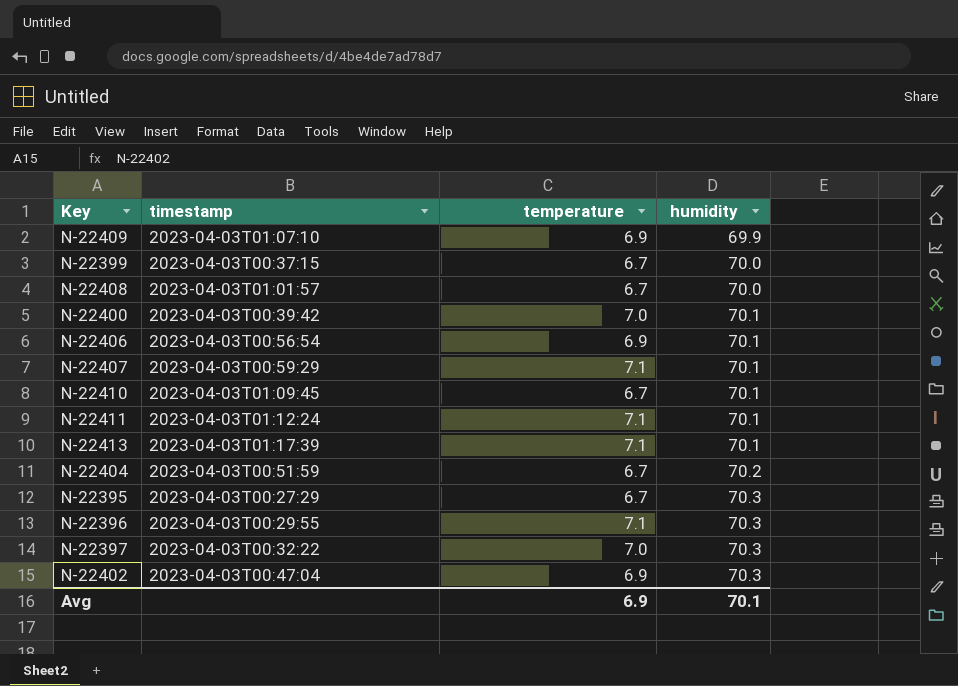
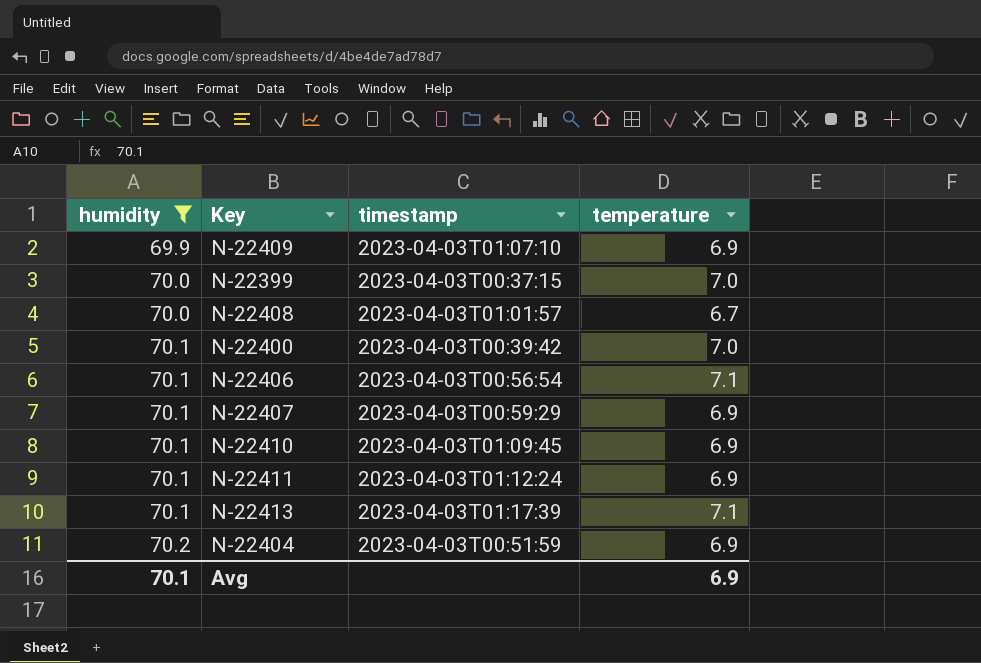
filter: none -> humidity != 70.3
column humidity | position: 4 -> 1
N-22399 | temperature: 6.7 -> 7.0
N-22406 | temperature: 6.9 -> 7.1
N-22407 | temperature: 7.1 -> 6.9
N-22410 | temperature: 6.7 -> 6.9
N-22411 | temperature: 7.1 -> 6.9
N-22404 | temperature: 6.7 -> 6.9

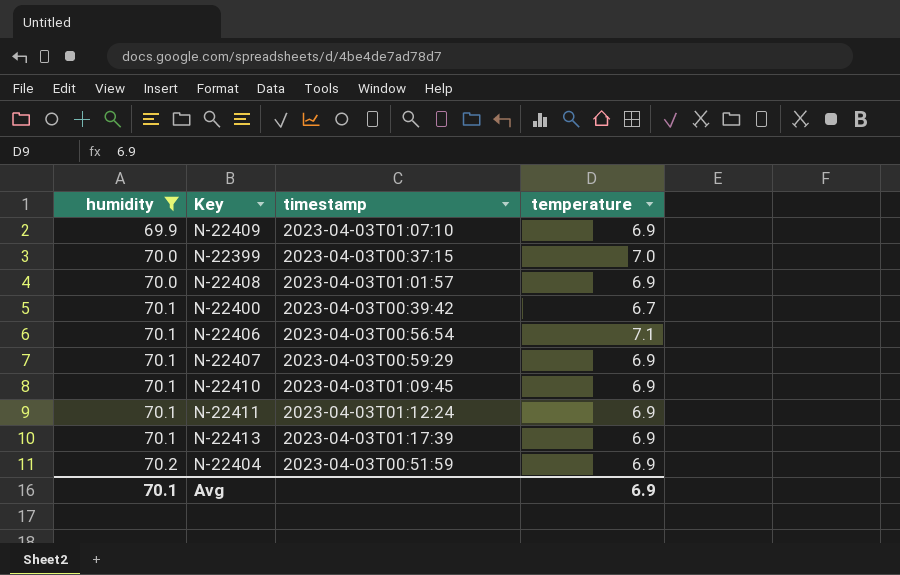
N-22408 | temperature: 6.7 -> 6.9
N-22400 | temperature: 7.0 -> 6.7
N-22413 | temperature: 7.1 -> 6.9

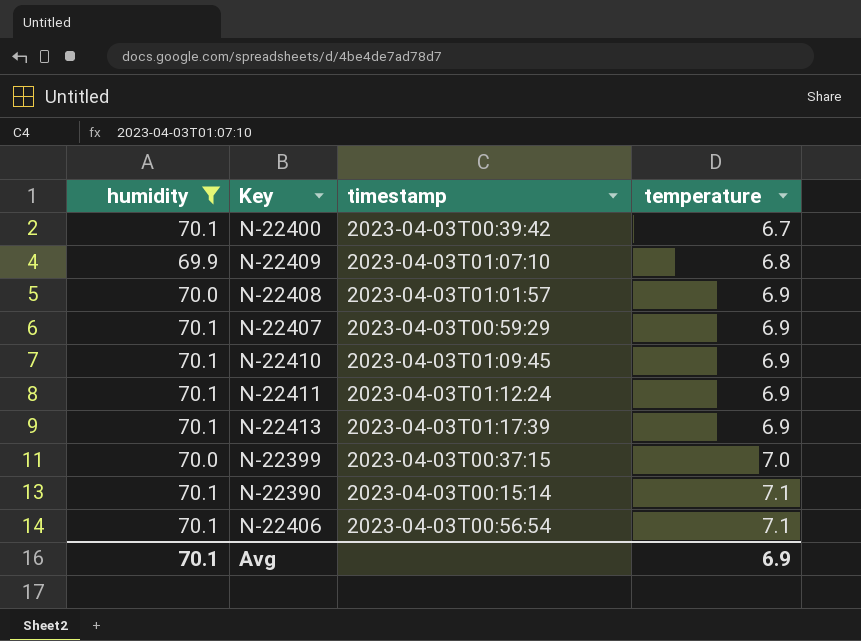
row order: humidity ascending -> temperature ascending
row N-22404: 70.2 | 2023-04-03T00:51:59 | 6.9 -> none
N-22409 | temperature: 6.9 -> 6.8
row N-22390: none -> 70.1 | 2023-04-03T00:15:14 | 7.1

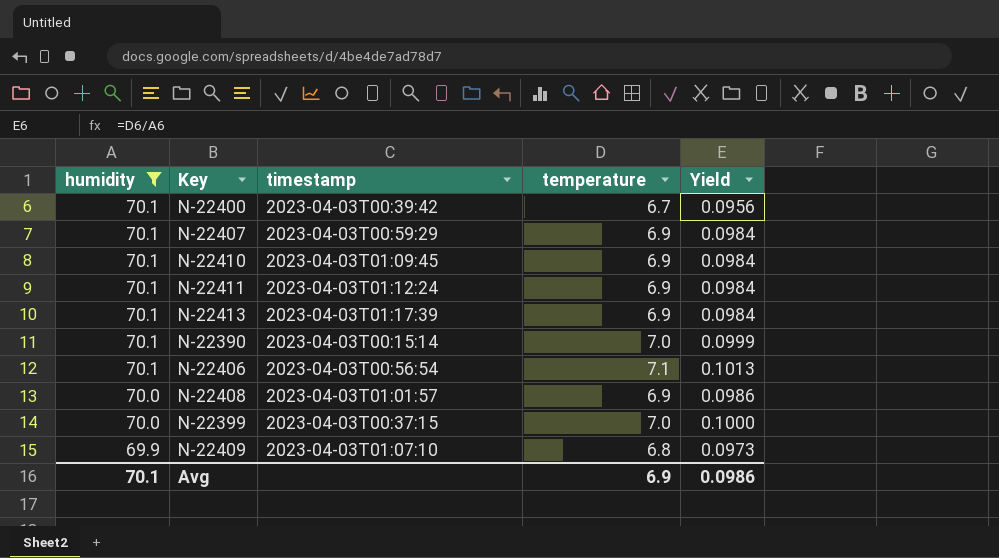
row order: temperature ascending -> humidity descending
column Yield | formula: none -> [temperature] / [humidity]
N-22390 | temperature: 7.1 -> 7.0

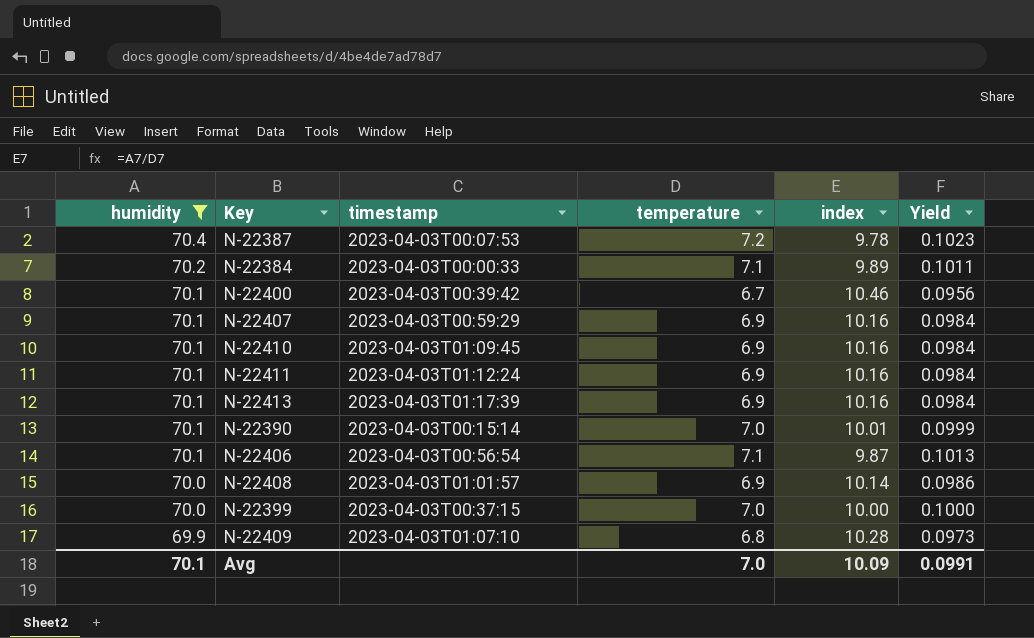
column index | formula: none -> [humidity] / [temperature]
row N-22387: none -> 70.4 | 2023-04-03T00:07:53 | 7.2 | 9.78 | 0.1023
row N-22384: none -> 70.2 | 2023-04-03T00:00:33 | 7.1 | 9.89 | 0.1011
Avg | temperature: 6.9 -> 7.0
Avg | Yield: 0.0986 -> 0.0991

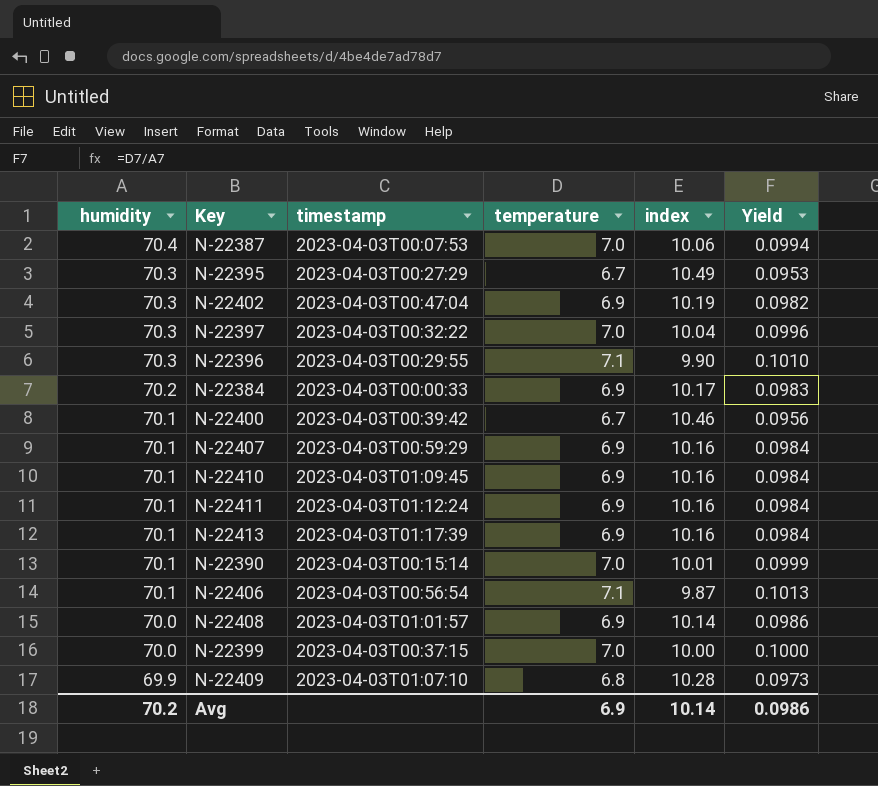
filter: humidity != 70.3 -> none
N-22387 | temperature: 7.2 -> 7.0
N-22387 | index: 9.78 -> 10.06
N-22387 | Yield: 0.1023 -> 0.0994
N-22384 | temperature: 7.1 -> 6.9
N-22384 | index: 9.89 -> 10.17
N-22384 | Yield: 0.1011 -> 0.0983
Avg | humidity: 70.1 -> 70.2
Avg | temperature: 7.0 -> 6.9
Avg | index: 10.09 -> 10.14
Avg | Yield: 0.0991 -> 0.0986

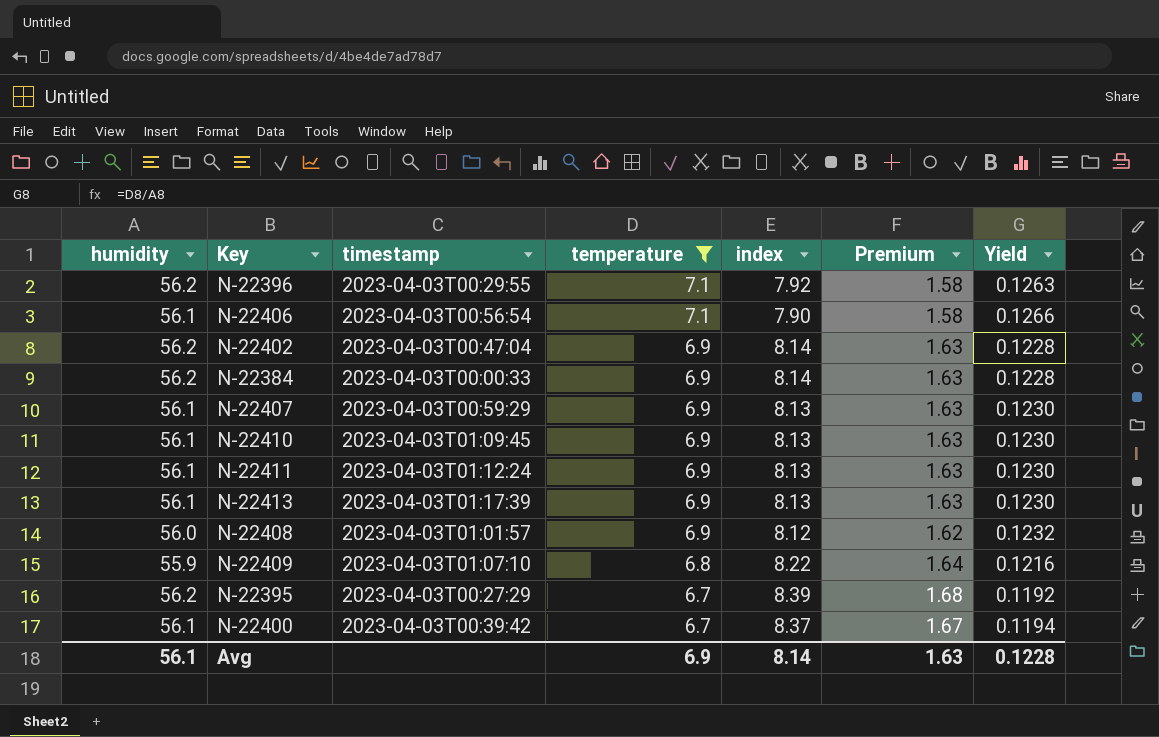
filter: none -> temperature != 7.0
row order: humidity descending -> temperature descending
column Premium | formula: none -> [index] * 0.2
N-22396 | humidity: 70.3 -> 56.2
N-22396 | index: 9.90 -> 7.92
N-22396 | Yield: 0.1010 -> 0.1263
N-22406 | humidity: 70.1 -> 56.1
N-22406 | index: 9.87 -> 7.90
N-22406 | Yield: 0.1013 -> 0.1266
N-22402 | humidity: 70.3 -> 56.2
N-22402 | index: 10.19 -> 8.14
N-22402 | Yield: 0.0982 -> 0.1228
N-22384 | humidity: 70.2 -> 56.2
N-22384 | index: 10.17 -> 8.14
N-22384 | Yield: 0.0983 -> 0.1228
N-22407 | humidity: 70.1 -> 56.1
N-22407 | index: 10.16 -> 8.13
N-22407 | Yield: 0.0984 -> 0.1230
N-22410 | humidity: 70.1 -> 56.1
N-22410 | index: 10.16 -> 8.13
N-22410 | Yield: 0.0984 -> 0.1230
N-22411 | humidity: 70.1 -> 56.1
N-22411 | index: 10.16 -> 8.13
N-22411 | Yield: 0.0984 -> 0.1230
N-22413 | humidity: 70.1 -> 56.1
N-22413 | index: 10.16 -> 8.13
N-22413 | Yield: 0.0984 -> 0.1230
N-22408 | humidity: 70.0 -> 56.0
N-22408 | index: 10.14 -> 8.12
N-22408 | Yield: 0.0986 -> 0.1232
N-22409 | humidity: 69.9 -> 55.9
N-22409 | index: 10.28 -> 8.22
N-22409 | Yield: 0.0973 -> 0.1216
N-22395 | humidity: 70.3 -> 56.2
N-22395 | index: 10.49 -> 8.39
N-22395 | Yield: 0.0953 -> 0.1192
N-22400 | humidity: 70.1 -> 56.1
N-22400 | index: 10.46 -> 8.37
N-22400 | Yield: 0.0956 -> 0.1194
Avg | humidity: 70.2 -> 56.1
Avg | index: 10.14 -> 8.14
Avg | Yield: 0.0986 -> 0.1228

